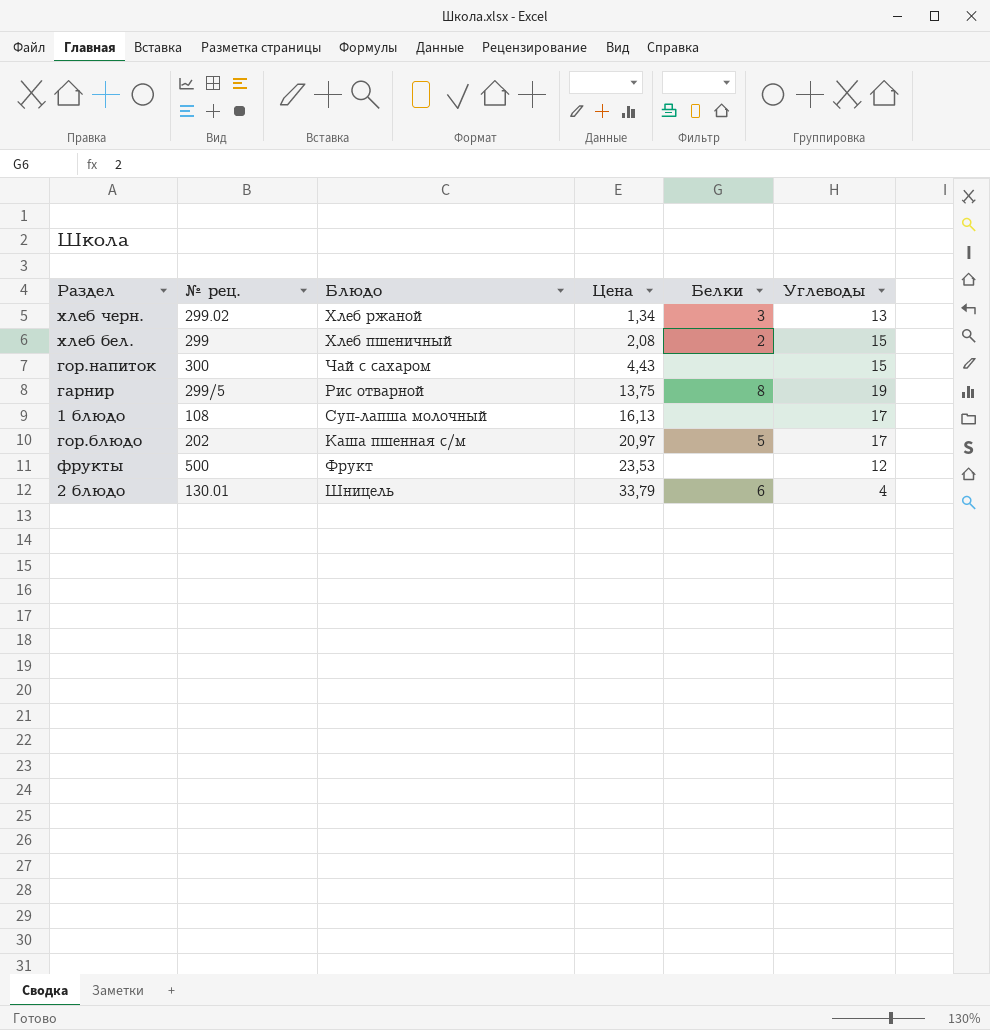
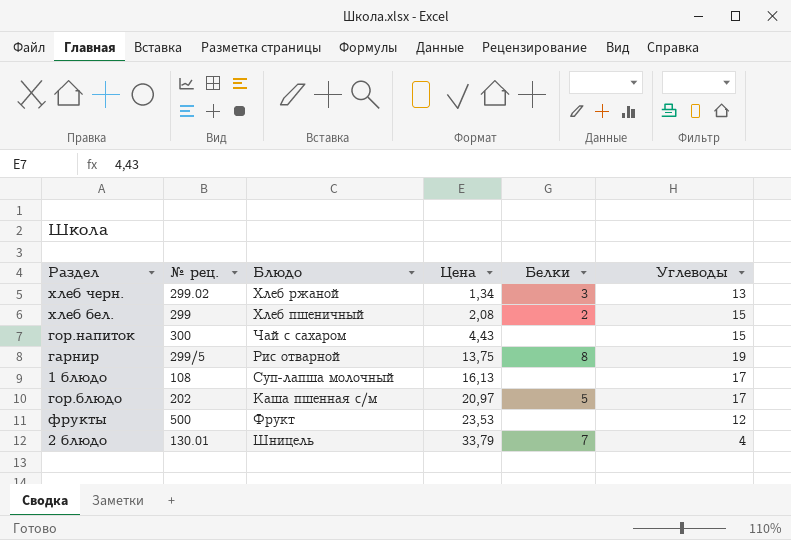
2 блюдо | Белки: 6 -> 7

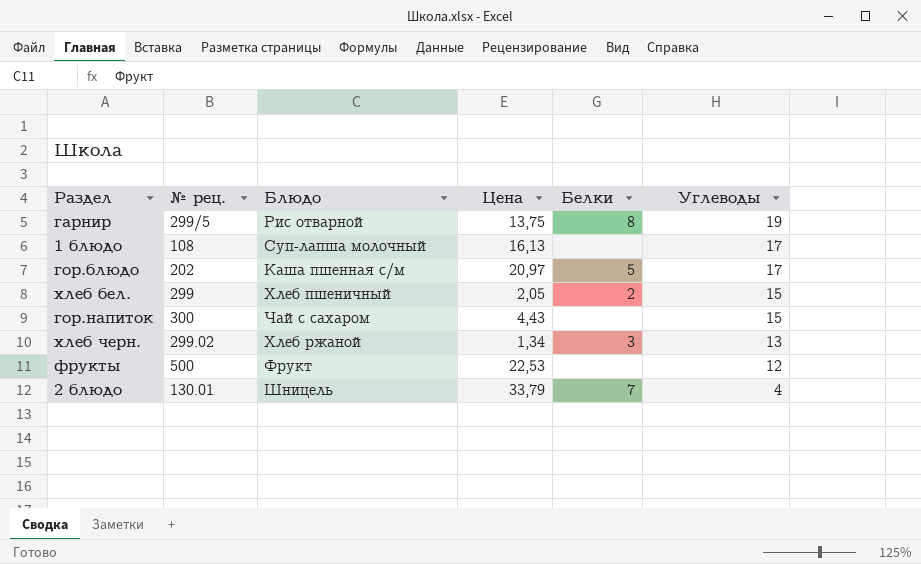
row order: Цена ascending -> Углеводы descending
хлеб бел. | Цена: 2,08 -> 2,05
фрукты | Цена: 23,53 -> 22,53

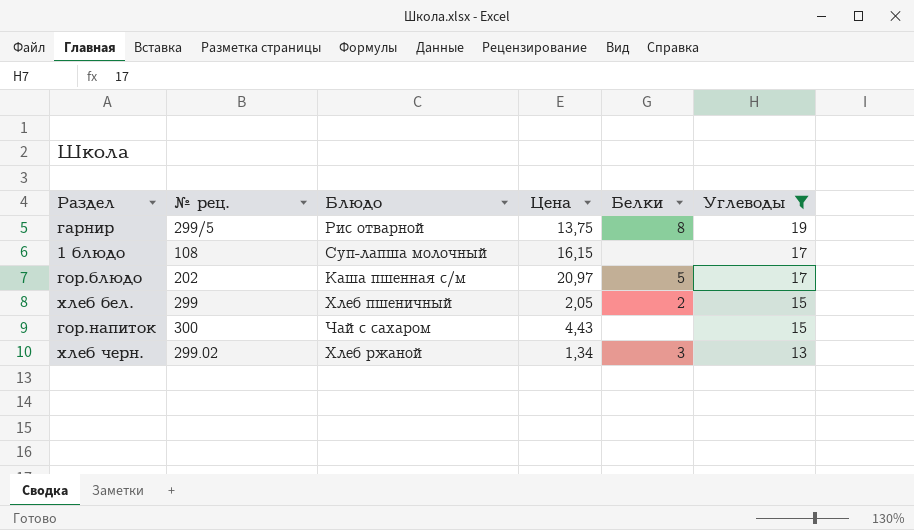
filter: none -> Углеводы >= 13
1 блюдо | Цена: 16,13 -> 16,15

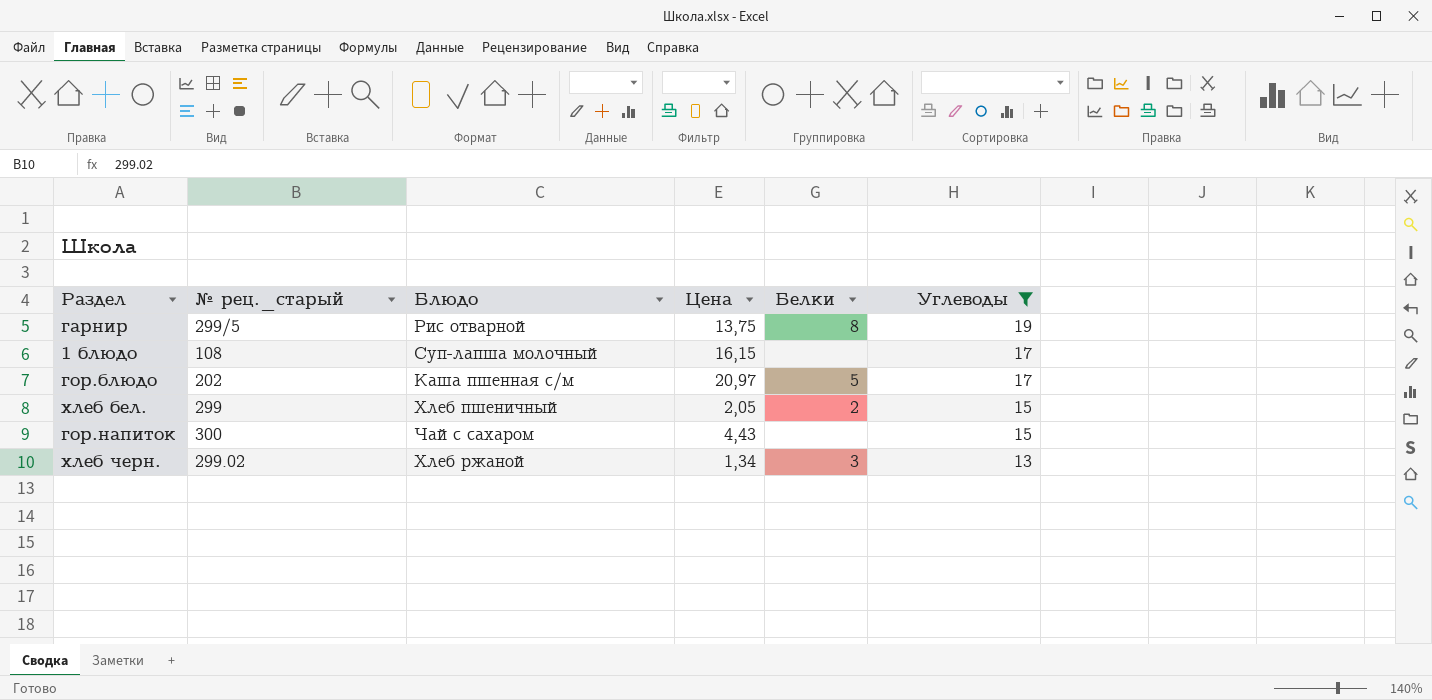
column name: № рец. -> № рец._старый

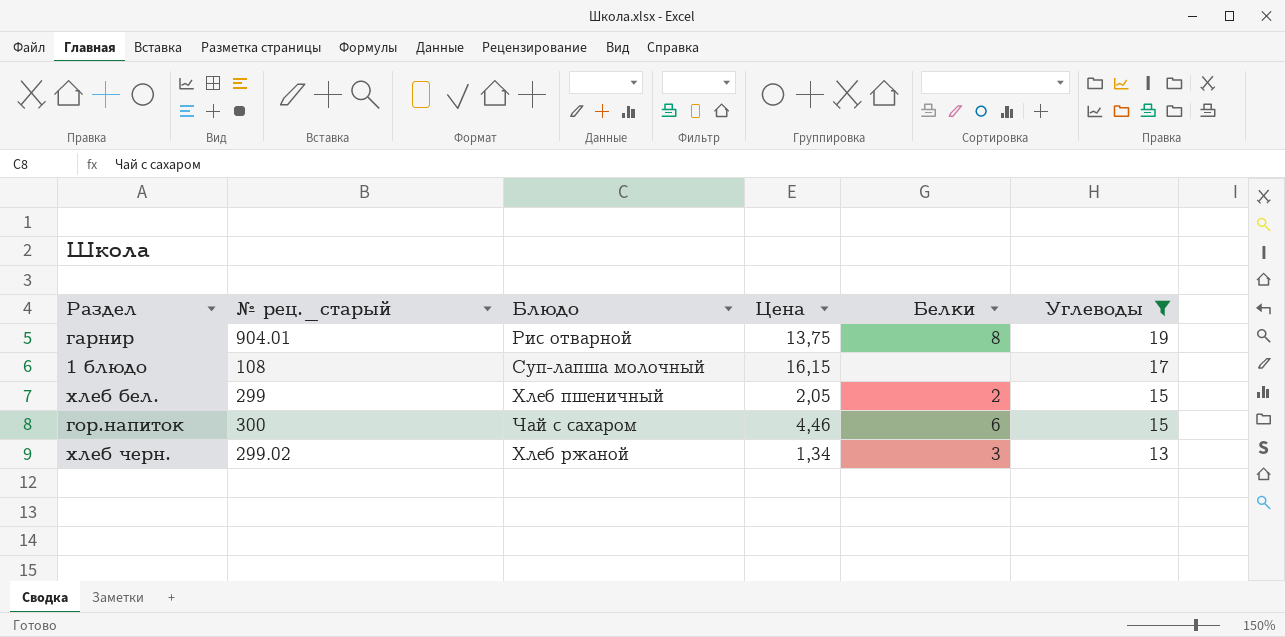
row гор.блюдо: 202 | Каша пшенная с/м | 20,97 | 5 | 17 -> none
гарнир | № рец._старый: 299/5 -> 904.01
гор.напиток | Цена: 4,43 -> 4,46
гор.напиток | Белки: none -> 6

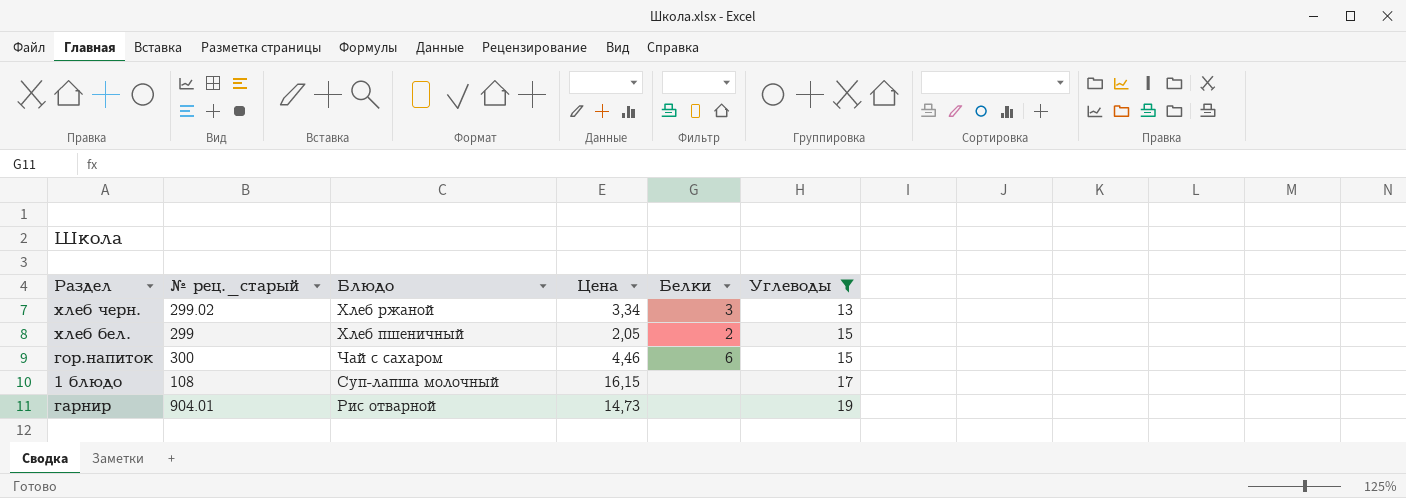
row order: Углеводы descending -> Углеводы ascending
хлеб черн. | Цена: 1,34 -> 3,34
гарнир | Цена: 13,75 -> 14,73
гарнир | Белки: 8 -> none

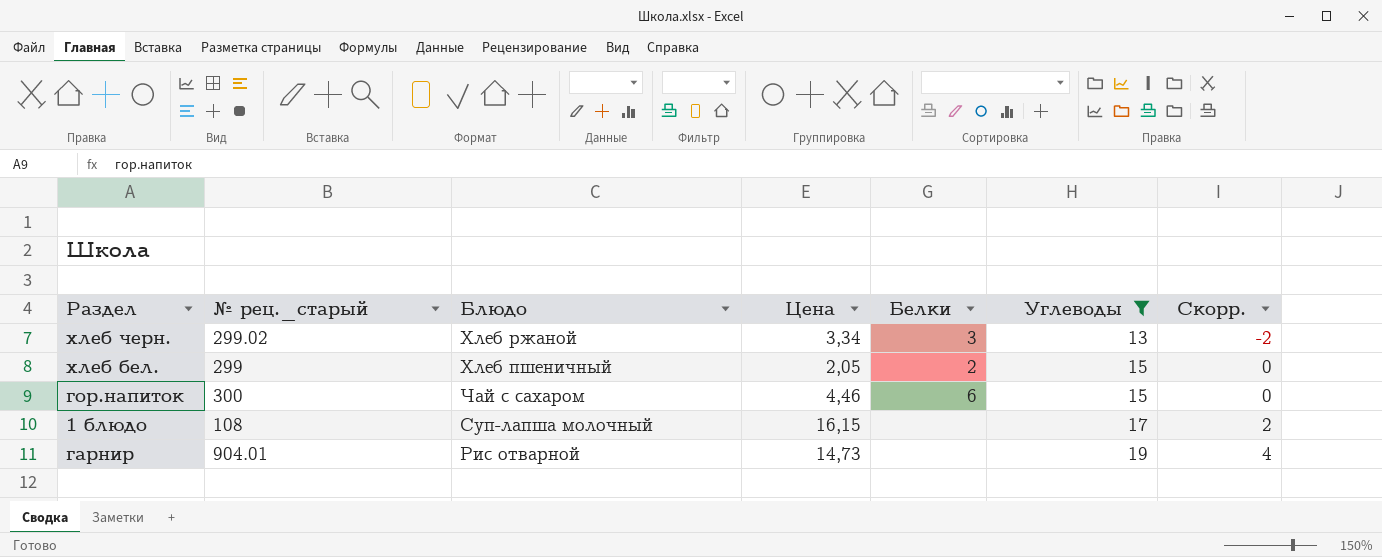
column Скорр. | formula: none -> [Углеводы] - 15

